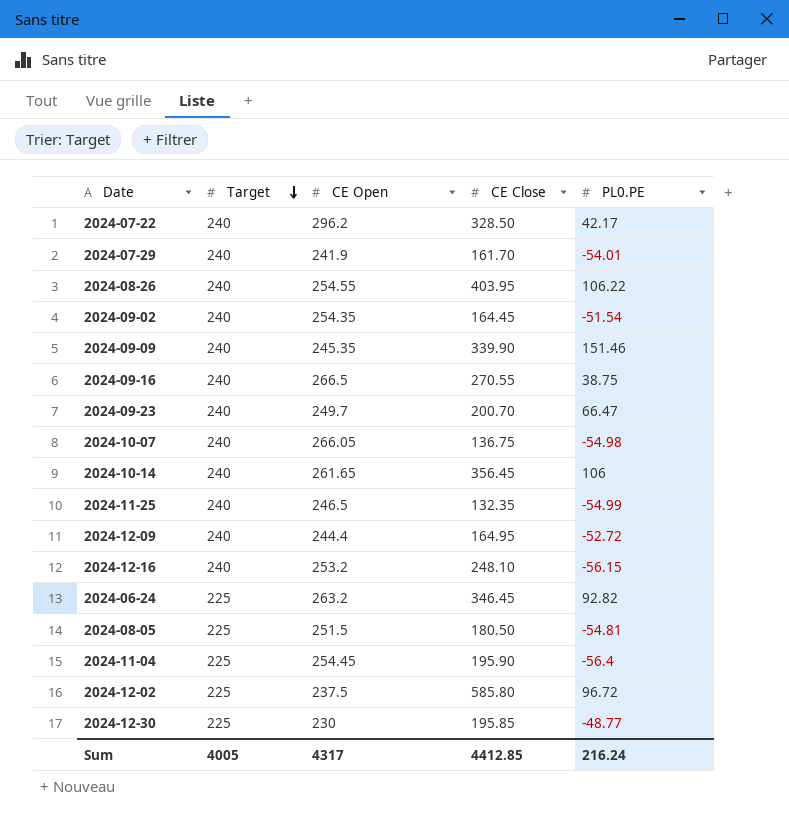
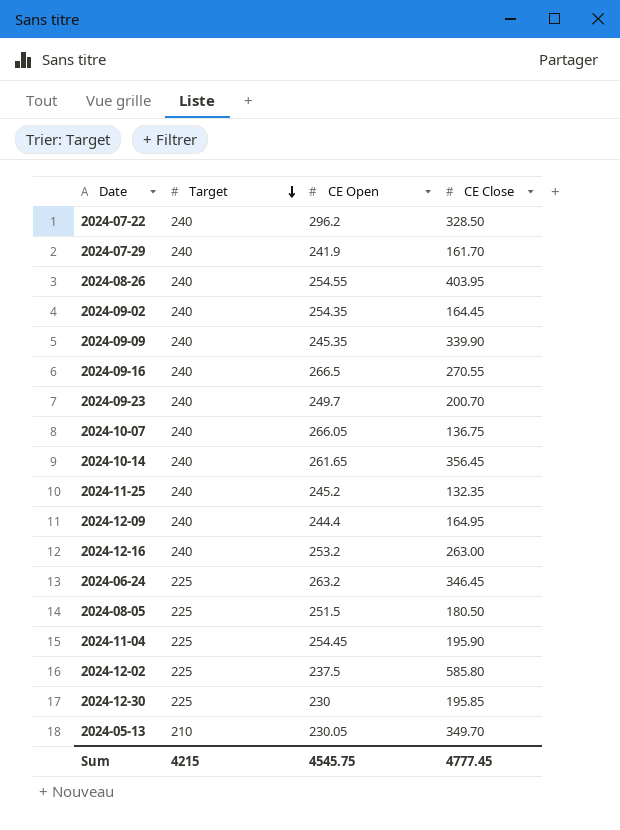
column PL0.PE | position: 5 -> none
2024-11-25 | CE Open: 246.5 -> 245.2
2024-12-16 | CE Close: 248.10 -> 263.00
row 2024-05-13: none -> 210 | 230.05 | 349.70
Sum | Target: 4005 -> 4215
Sum | CE Open: 4317 -> 4545.75
Sum | CE Close: 4412.85 -> 4777.45

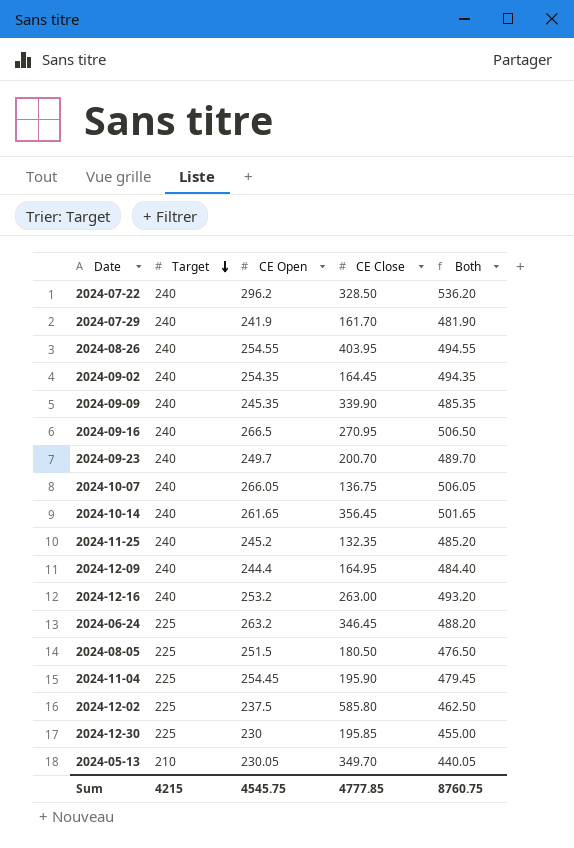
column Both | formula: none -> [Target] + [CE Open]
2024-09-16 | CE Close: 270.55 -> 270.95
Sum | CE Close: 4777.45 -> 4777.85

